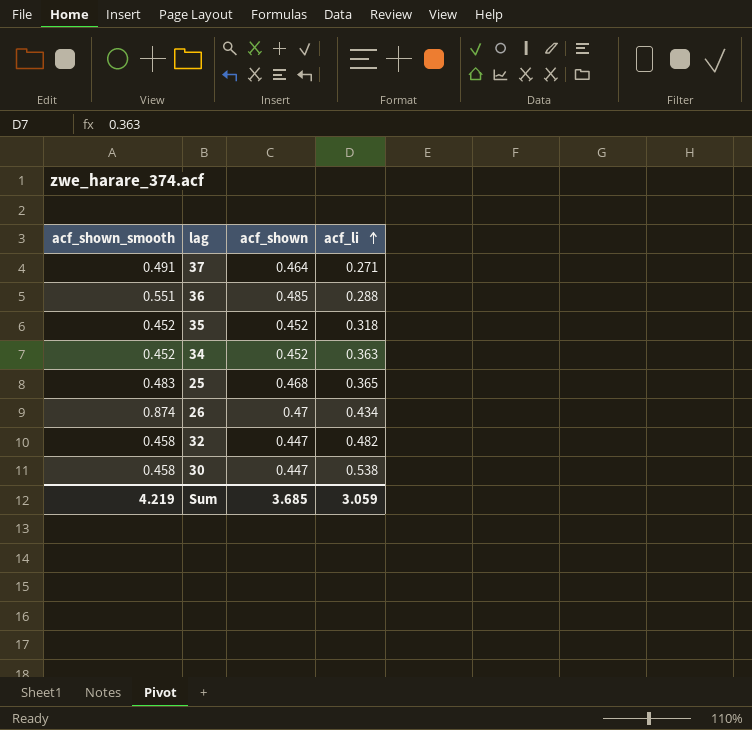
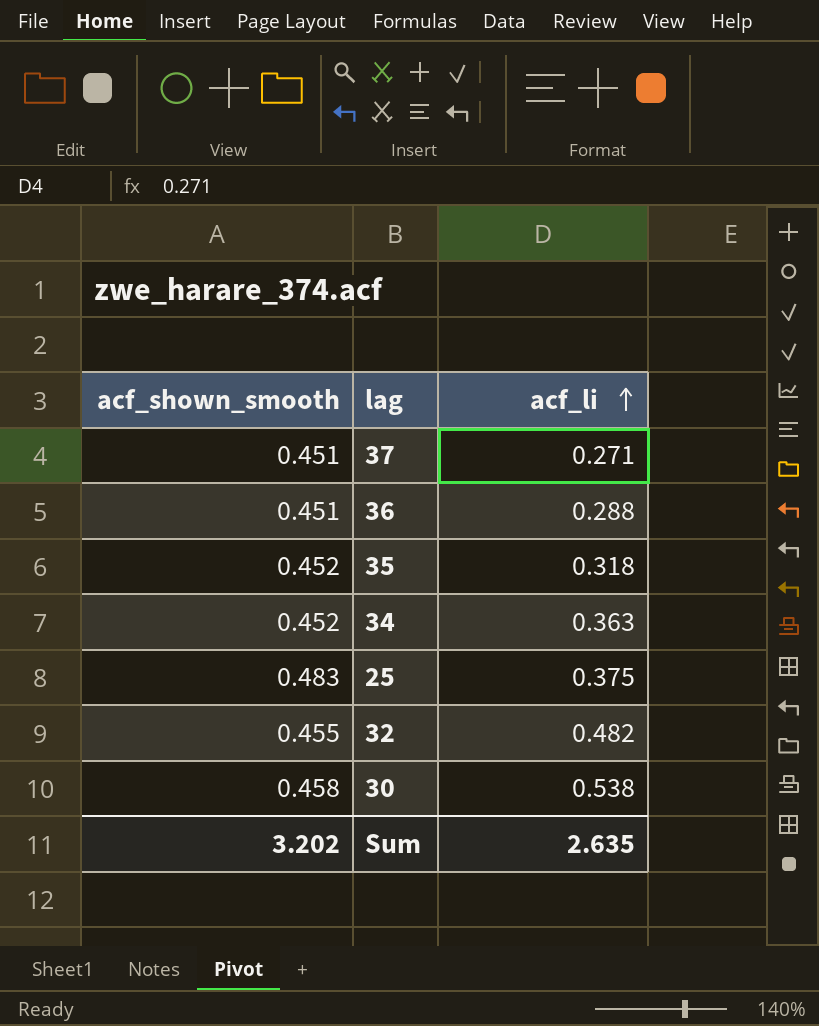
column acf_shown | position: 3 -> none
row 26: 0.874 | 0.47 | 0.434 -> none
37 | acf_shown_smooth: 0.491 -> 0.451
36 | acf_shown_smooth: 0.551 -> 0.451
25 | acf_li: 0.365 -> 0.375
32 | acf_shown_smooth: 0.458 -> 0.455
Sum | acf_shown_smooth: 4.219 -> 3.202
Sum | acf_li: 3.059 -> 2.635

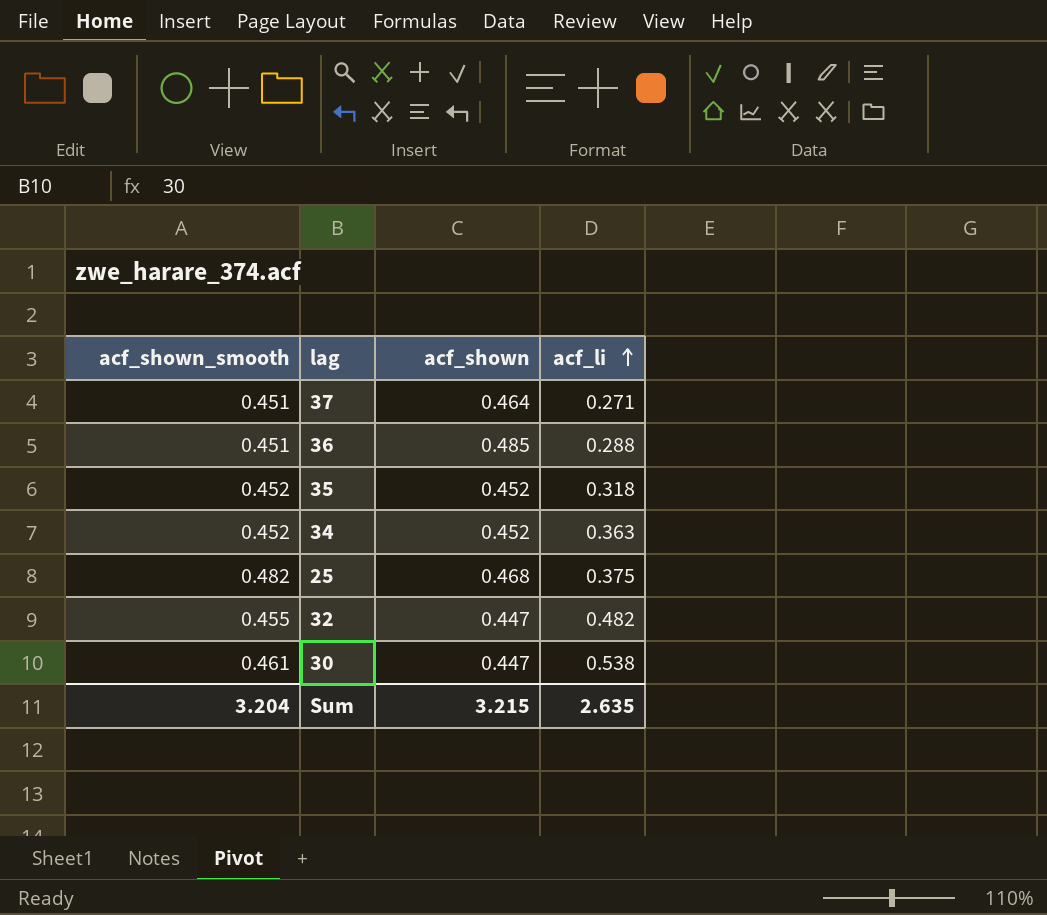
column acf_shown | position: none -> 3
25 | acf_shown_smooth: 0.483 -> 0.482
30 | acf_shown_smooth: 0.458 -> 0.461
Sum | acf_shown_smooth: 3.202 -> 3.204

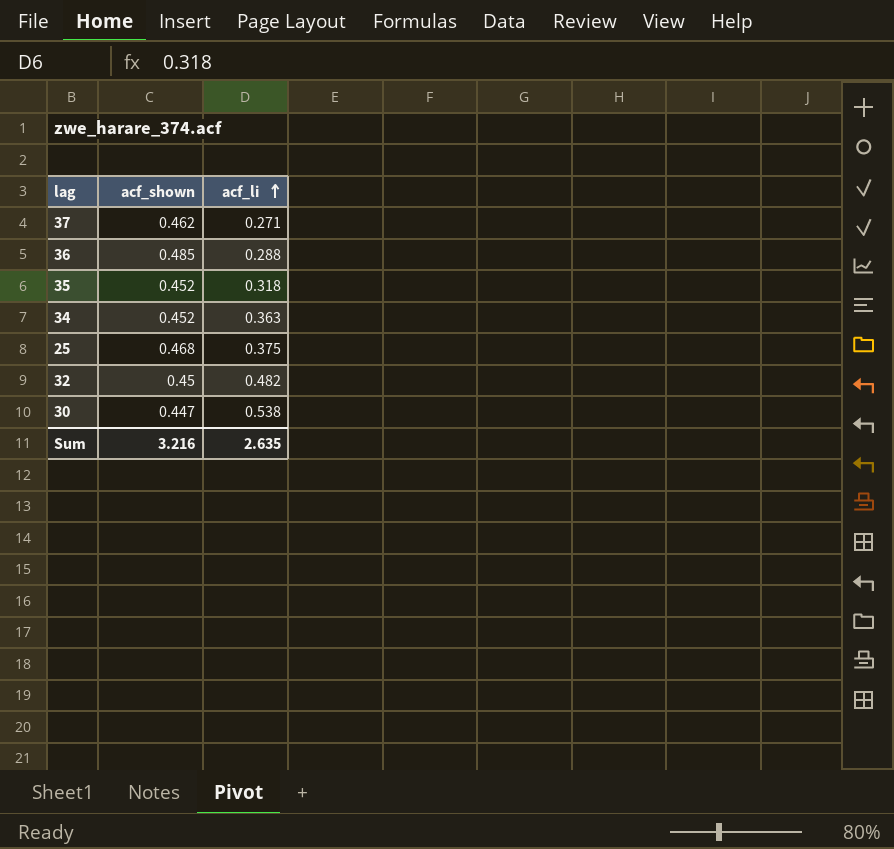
column acf_shown_smooth | position: 1 -> none
37 | acf_shown: 0.464 -> 0.462
32 | acf_shown: 0.447 -> 0.45
Sum | acf_shown: 3.215 -> 3.216

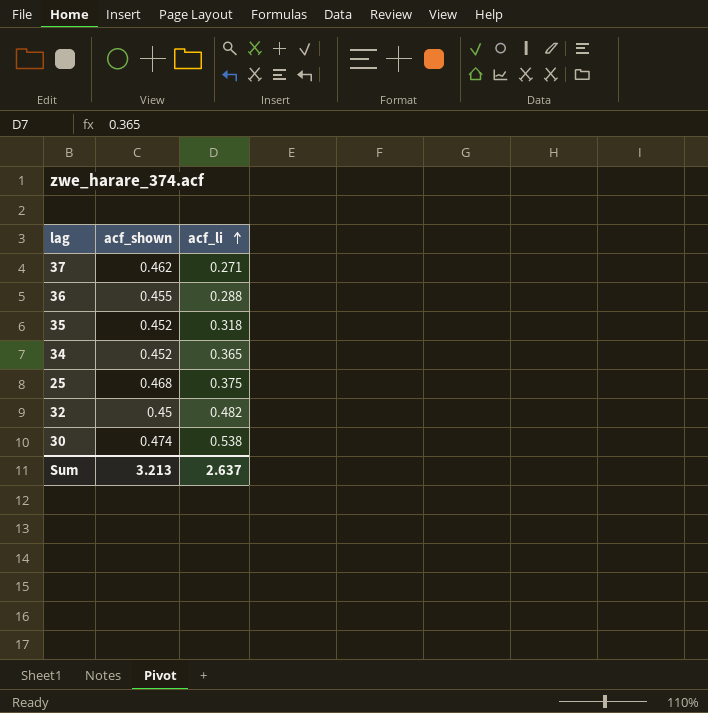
36 | acf_shown: 0.485 -> 0.455
34 | acf_li: 0.363 -> 0.365
30 | acf_shown: 0.447 -> 0.474
Sum | acf_shown: 3.216 -> 3.213
Sum | acf_li: 2.635 -> 2.637

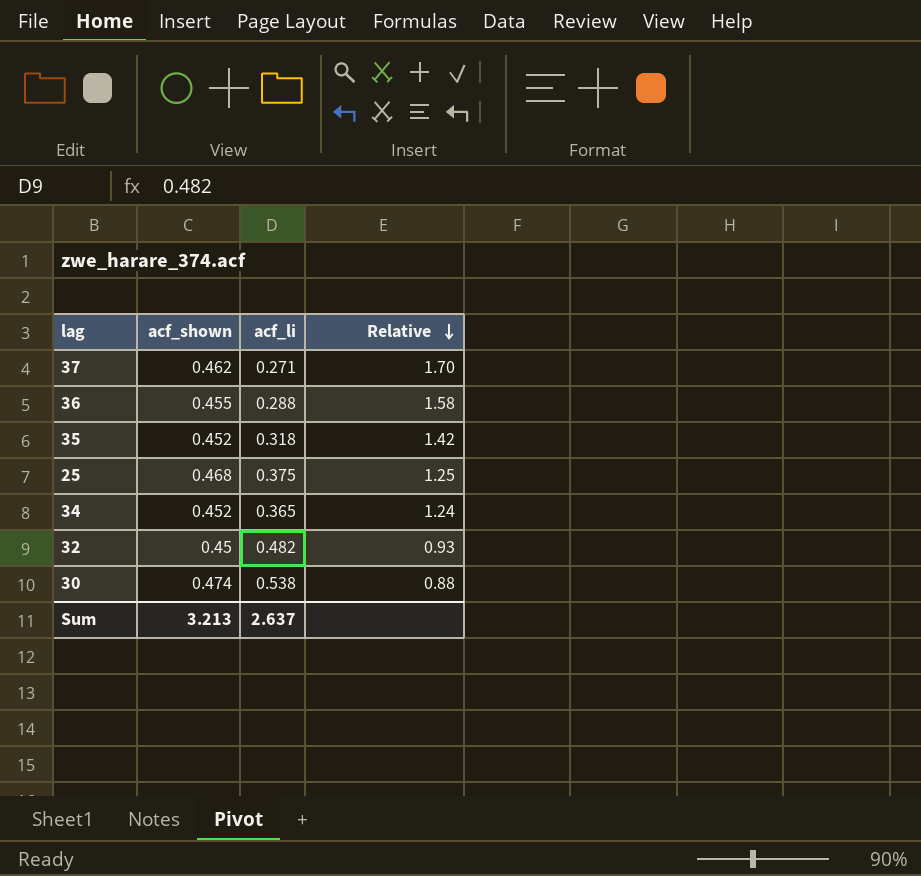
row order: acf_li ascending -> Relative descending
column Relative | formula: none -> [acf_shown] / [acf_li]

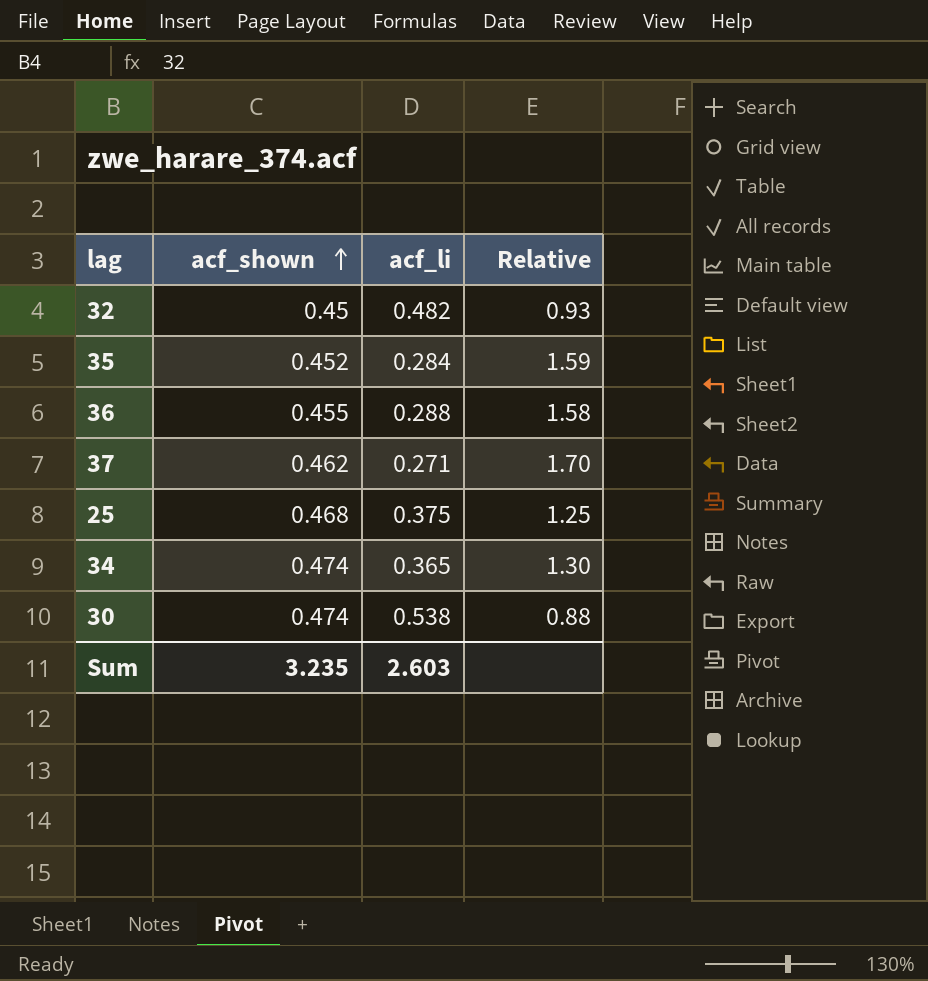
row order: Relative descending -> acf_shown ascending
35 | acf_li: 0.318 -> 0.284
35 | Relative: 1.42 -> 1.59
34 | acf_shown: 0.452 -> 0.474
34 | Relative: 1.24 -> 1.30
Sum | acf_shown: 3.213 -> 3.235
Sum | acf_li: 2.637 -> 2.603

